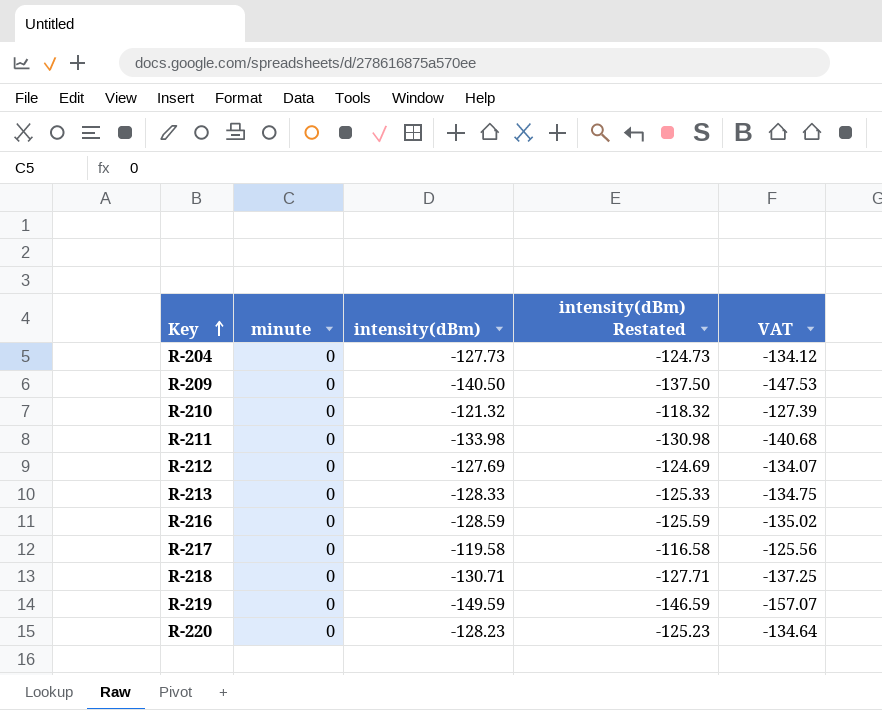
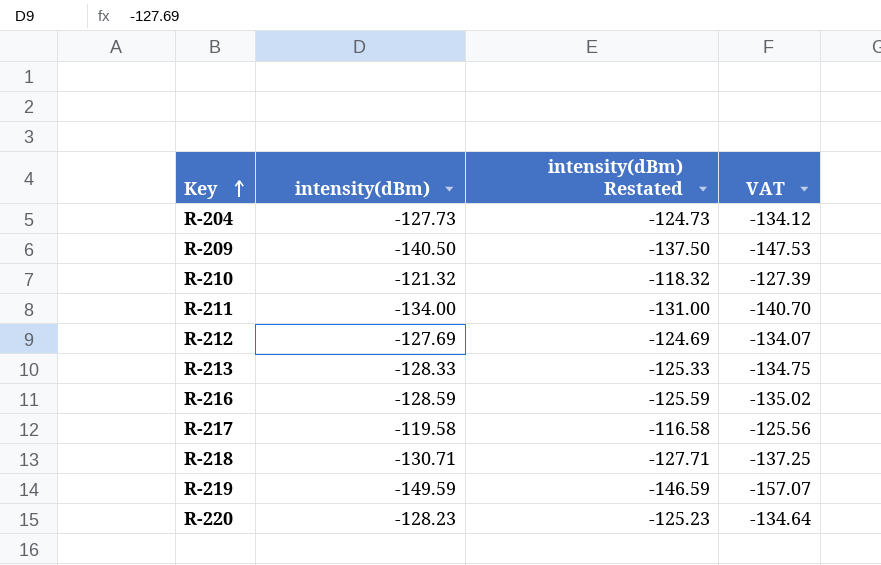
column minute | position: 2 -> none
R-211 | intensity(dBm): -133.98 -> -134.00
R-211 | intensity(dBm) Restated: -130.98 -> -131.00
R-211 | VAT: -140.68 -> -140.70

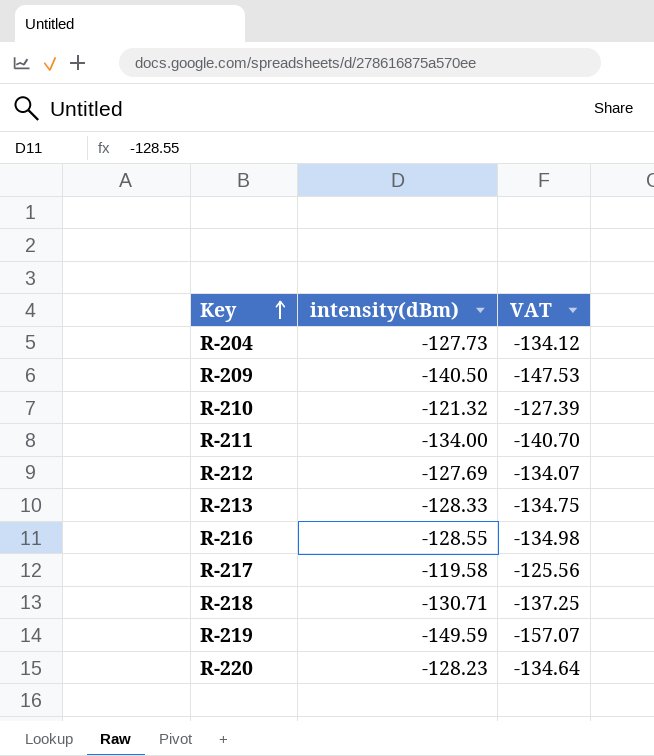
column intensity(dBm) Restated | formula: [intensity(dBm)] + 3 -> none
R-216 | intensity(dBm): -128.59 -> -128.55
R-216 | VAT: -135.02 -> -134.98

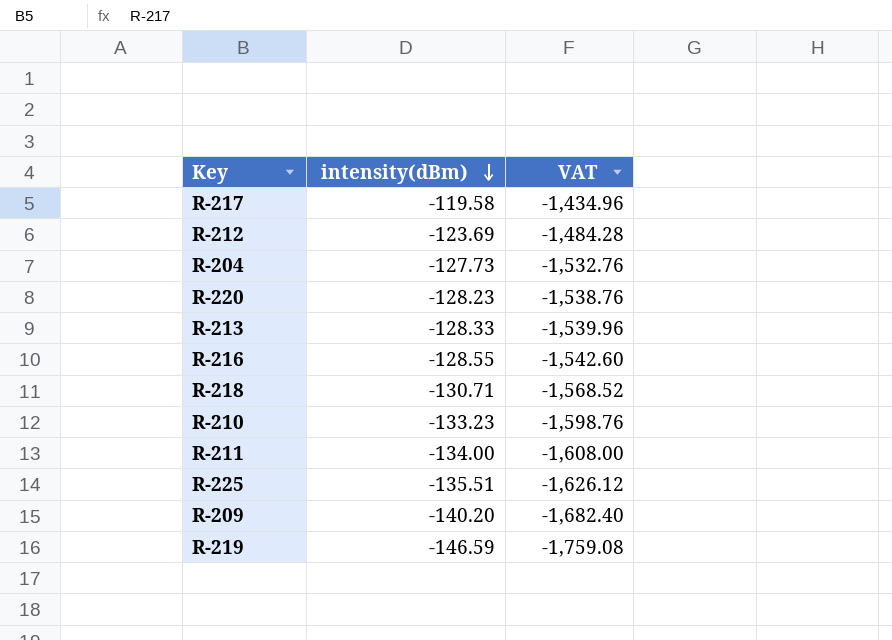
row order: Key ascending -> intensity(dBm) descending
column VAT | formula: [intensity(dBm)] * 1.05 -> [intensity(dBm)] * 12
R-212 | intensity(dBm): -127.69 -> -123.69
R-210 | intensity(dBm): -121.32 -> -133.23
row R-225: none -> -135.51 | -1,626.12
R-209 | intensity(dBm): -140.50 -> -140.20
R-219 | intensity(dBm): -149.59 -> -146.59

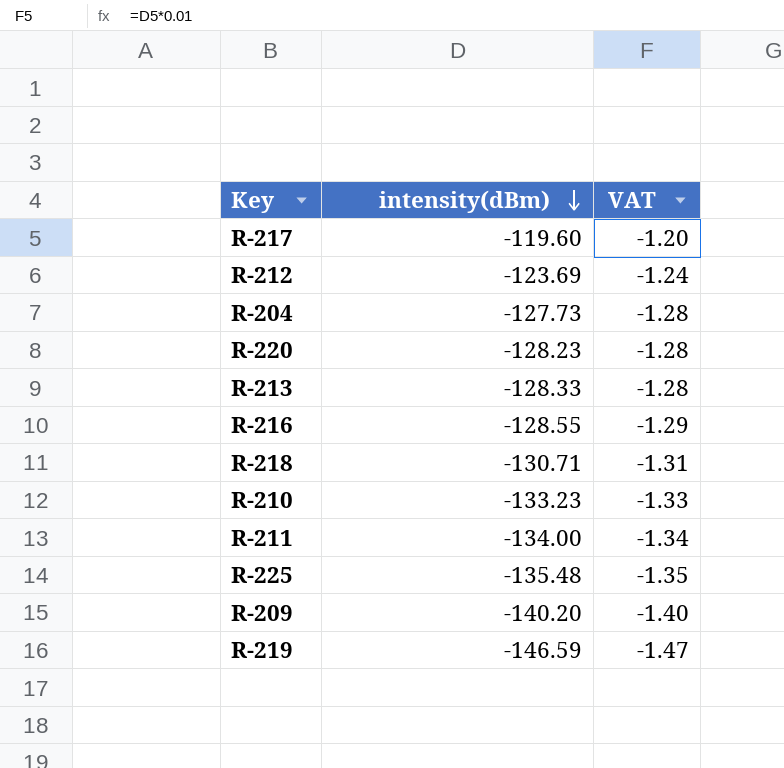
column VAT | formula: [intensity(dBm)] * 12 -> [intensity(dBm)] * 0.01
R-217 | intensity(dBm): -119.58 -> -119.60
R-225 | intensity(dBm): -135.51 -> -135.48

